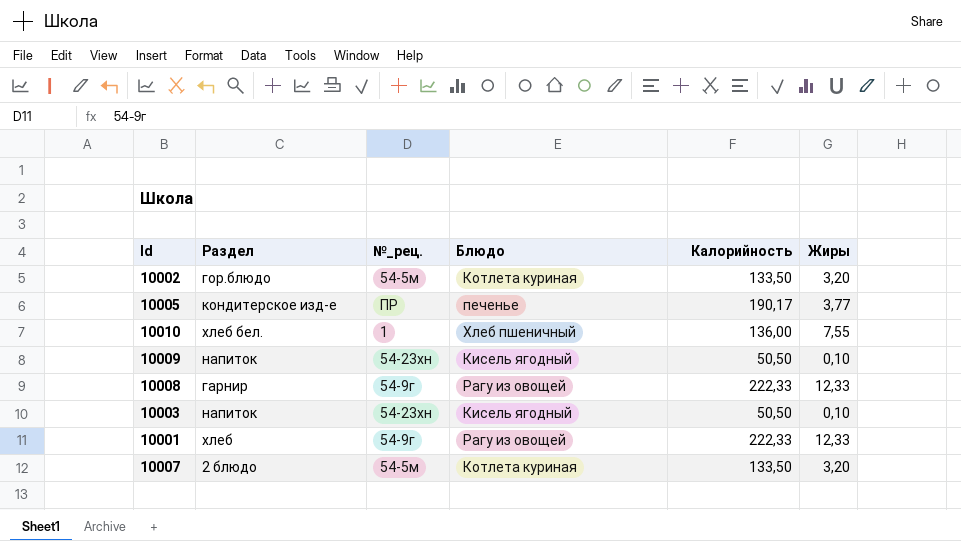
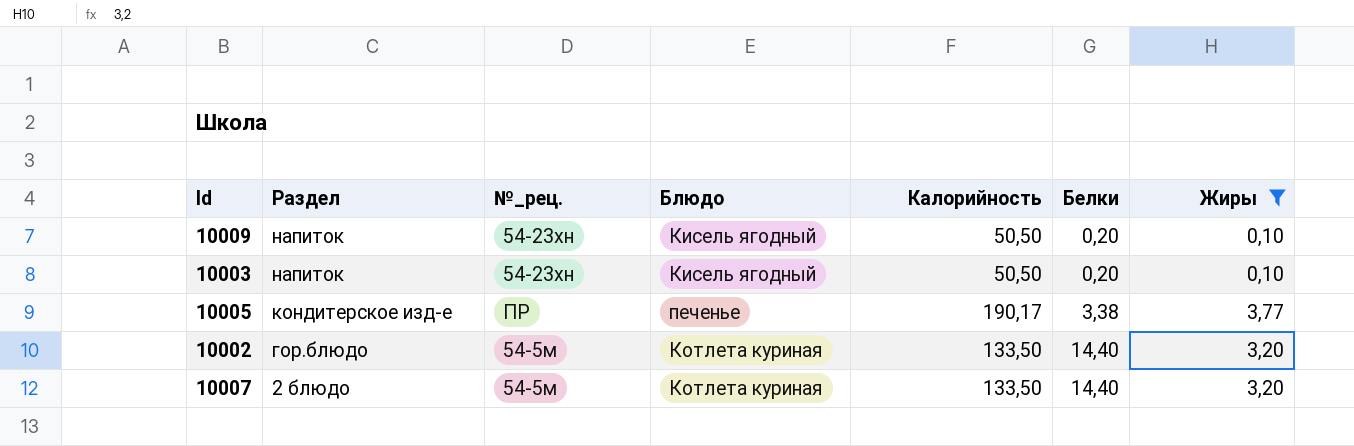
filter: none -> Жиры <= 3,77
row order: none -> Раздел descending
column Белки | position: none -> 6

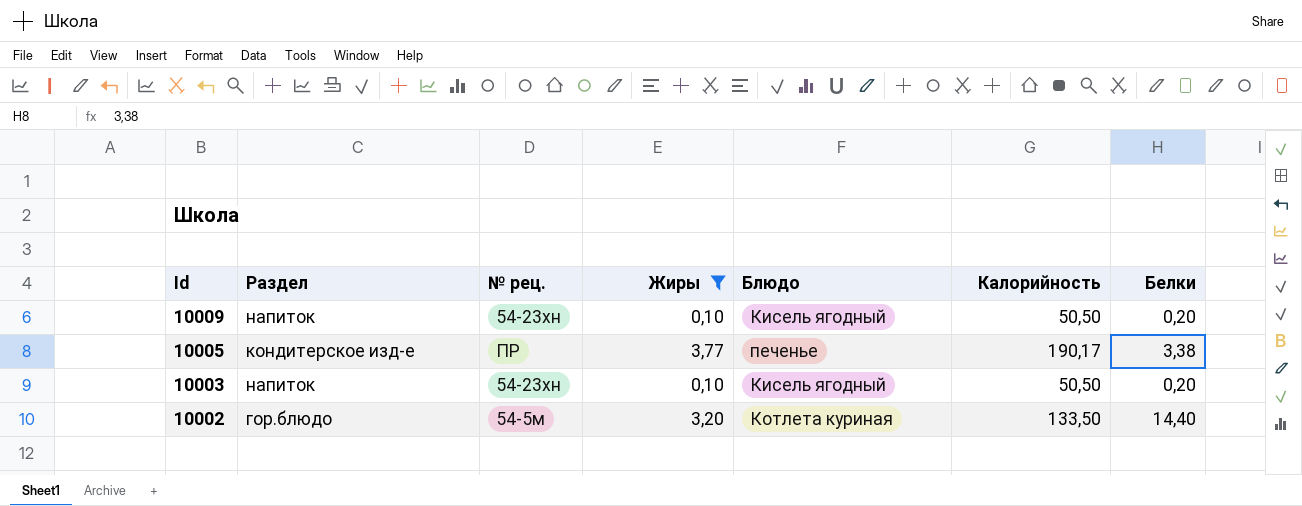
row order: Раздел descending -> Id descending
column name: №_рец. -> № рец.
column Жиры | position: 7 -> 4
row 10007: 2 блюдо | 54-5м | Котлета куриная | 133,50 | 14,40 | 3,20 -> none

